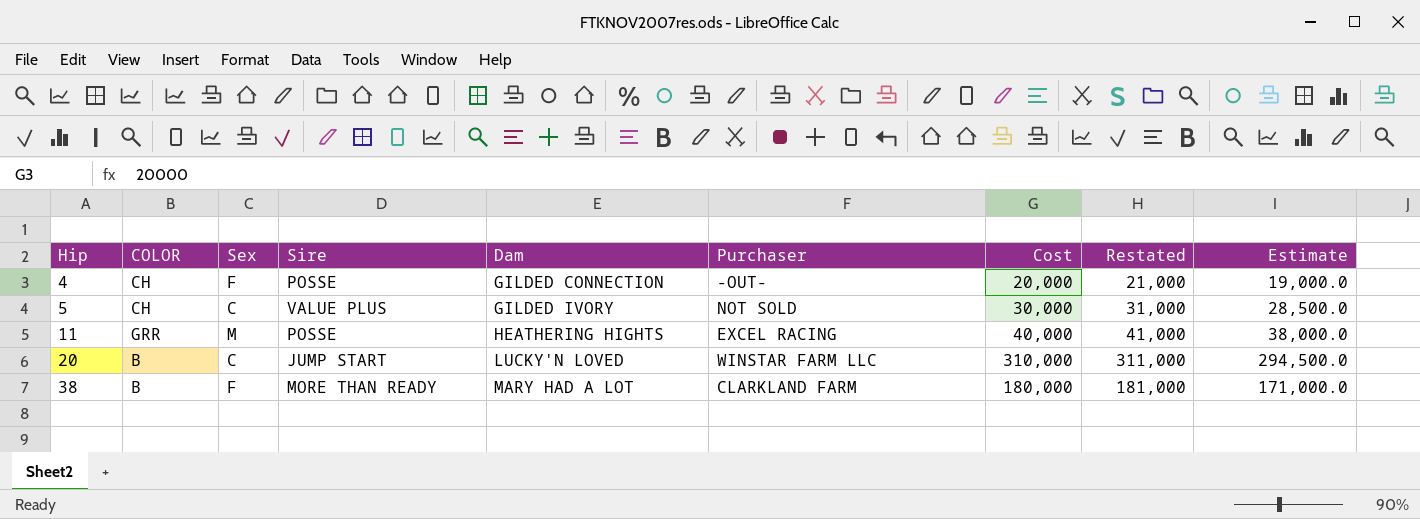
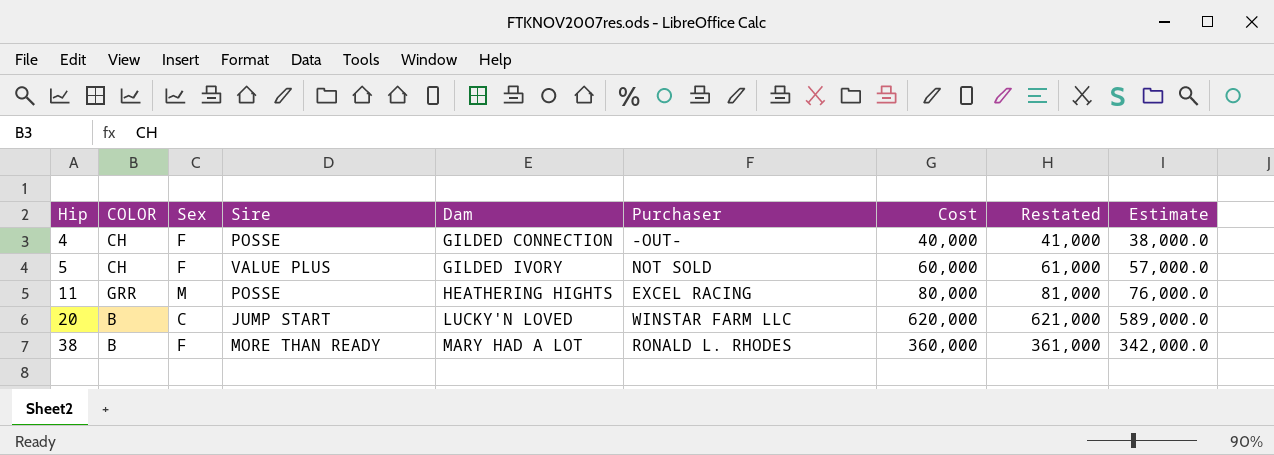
4 | Cost: 20,000 -> 40,000
4 | Restated: 21,000 -> 41,000
4 | Estimate: 19,000.0 -> 38,000.0
5 | Sex: C -> F
5 | Cost: 30,000 -> 60,000
5 | Restated: 31,000 -> 61,000
5 | Estimate: 28,500.0 -> 57,000.0
11 | Cost: 40,000 -> 80,000
11 | Restated: 41,000 -> 81,000
11 | Estimate: 38,000.0 -> 76,000.0
20 | Cost: 310,000 -> 620,000
20 | Restated: 311,000 -> 621,000
20 | Estimate: 294,500.0 -> 589,000.0
38 | Purchaser: CLARKLAND FARM -> RONALD L. RHODES
38 | Cost: 180,000 -> 360,000
38 | Restated: 181,000 -> 361,000
38 | Estimate: 171,000.0 -> 342,000.0

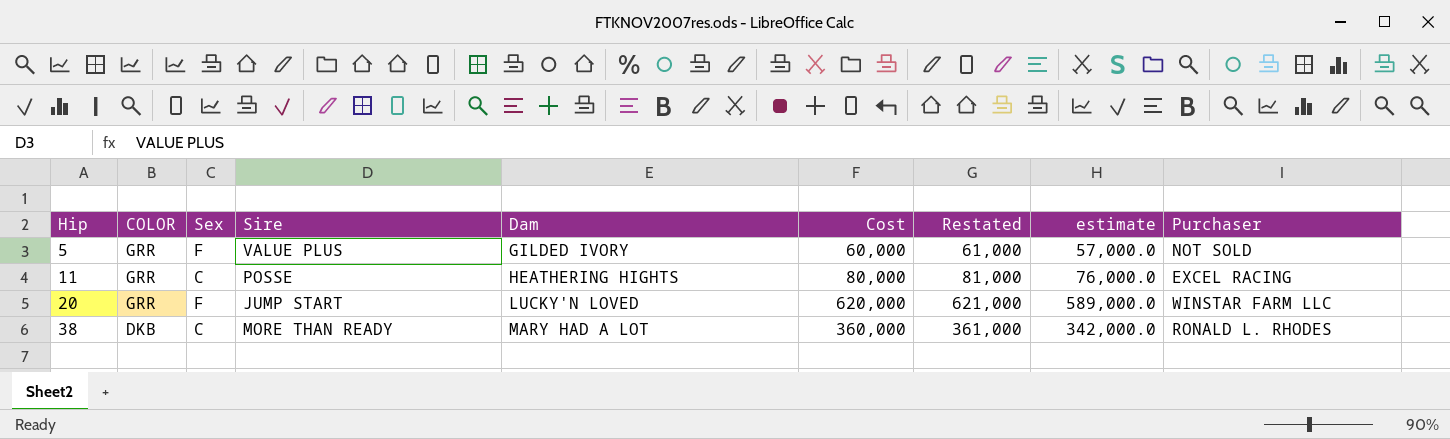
column name: Estimate -> estimate
column Purchaser | position: 6 -> 9
row 4: CH | F | POSSE | GILDED CONNECTION | -OUT- | 40,000 | 41,000 | 38,000.0 -> none
5 | COLOR: CH -> GRR
11 | Sex: M -> C
20 | COLOR: B -> GRR
20 | Sex: C -> F
38 | COLOR: B -> DKB
38 | Sex: F -> C

